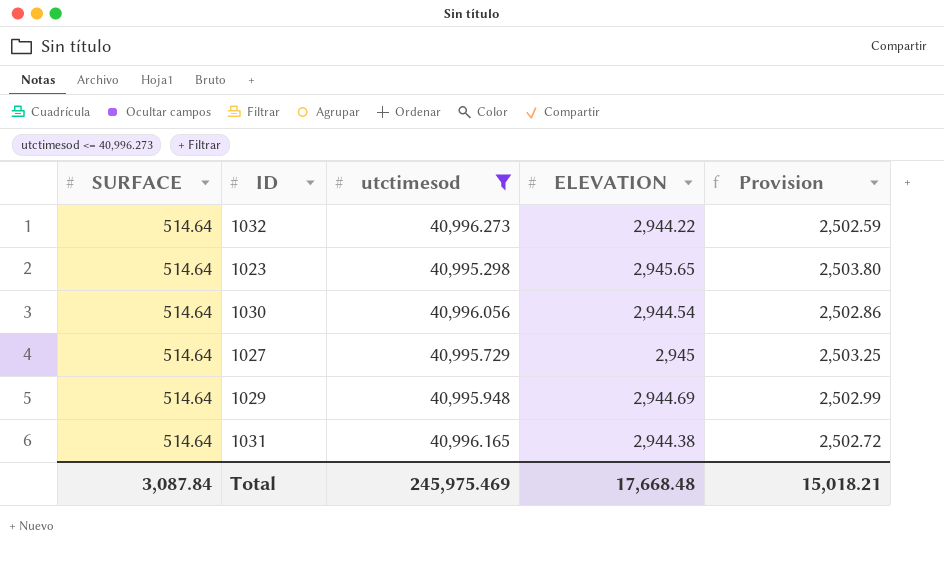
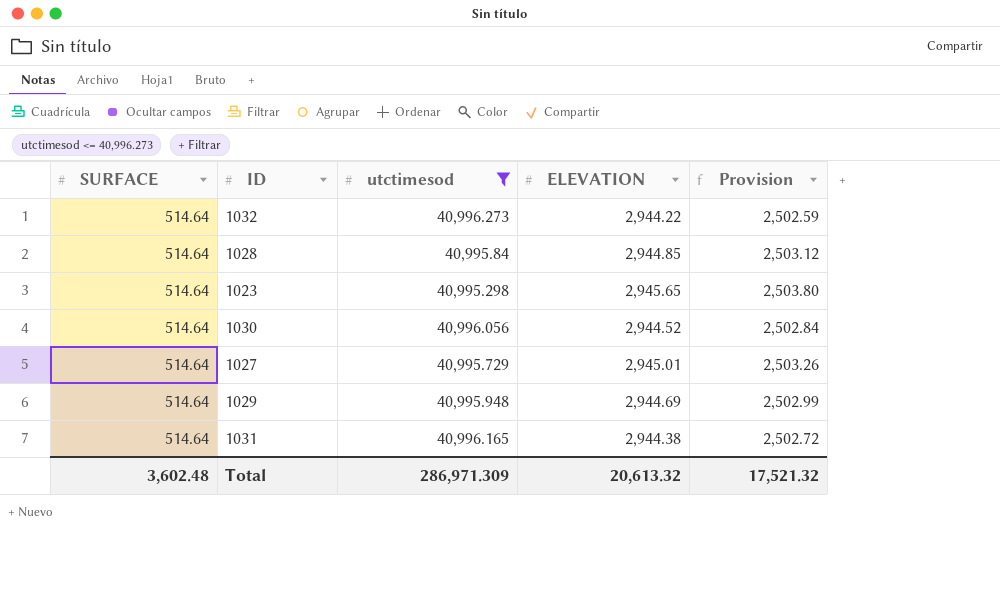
row 1028: none -> 514.64 | 40,995.84 | 2,944.85 | 2,503.12
1030 | ELEVATION: 2,944.54 -> 2,944.52
1030 | Provision: 2,502.86 -> 2,502.84
1027 | ELEVATION: 2,945 -> 2,945.01
1027 | Provision: 2,503.25 -> 2,503.26
Total | SURFACE: 3,087.84 -> 3,602.48
Total | utctimesod: 245,975.469 -> 286,971.309
Total | ELEVATION: 17,668.48 -> 20,613.32
Total | Provision: 15,018.21 -> 17,521.32

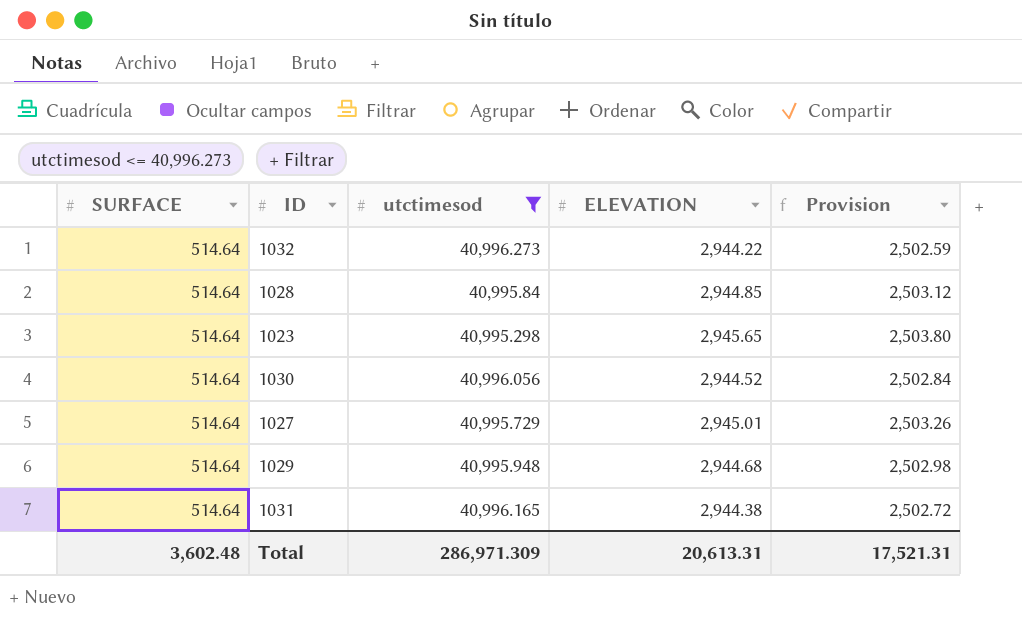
1029 | ELEVATION: 2,944.69 -> 2,944.68
1029 | Provision: 2,502.99 -> 2,502.98
Total | ELEVATION: 20,613.32 -> 20,613.31
Total | Provision: 17,521.32 -> 17,521.31

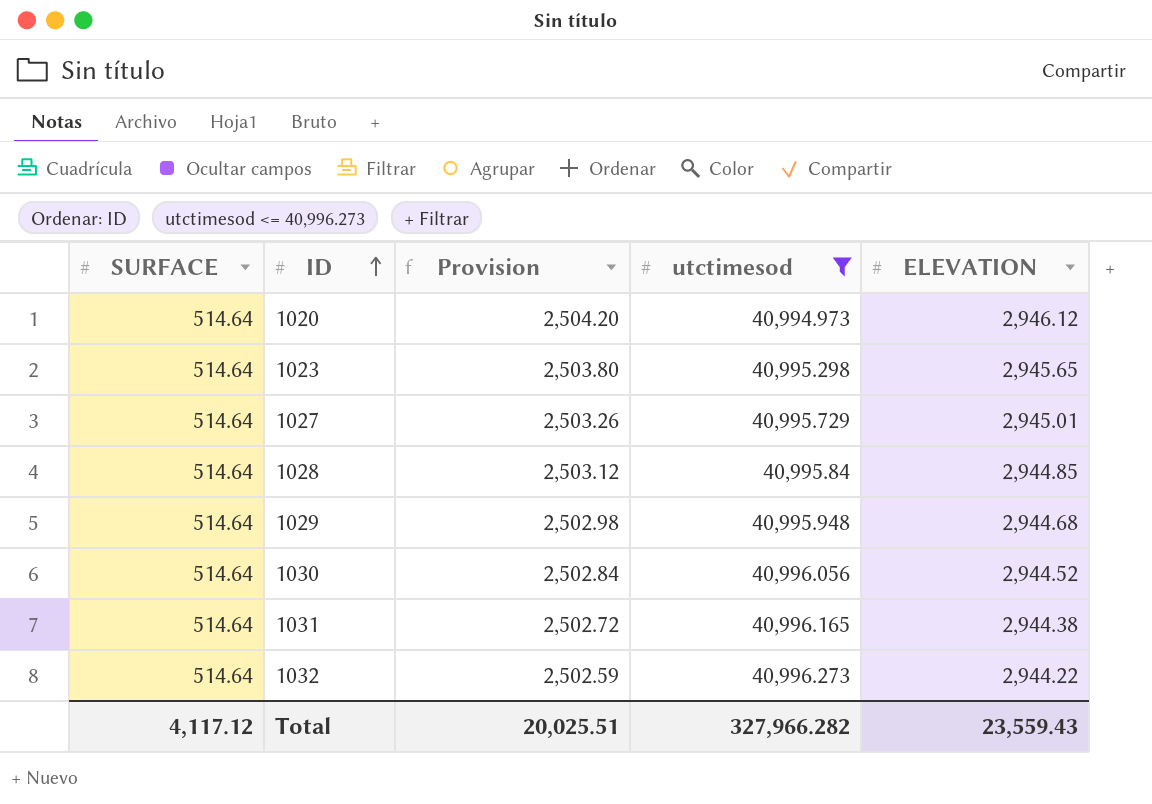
row order: none -> ID ascending
column Provision | position: 5 -> 3
row 1020: none -> 514.64 | 2,504.20 | 40,994.973 | 2,946.12
Total | SURFACE: 3,602.48 -> 4,117.12
Total | Provision: 17,521.31 -> 20,025.51
Total | utctimesod: 286,971.309 -> 327,966.282
Total | ELEVATION: 20,613.31 -> 23,559.43

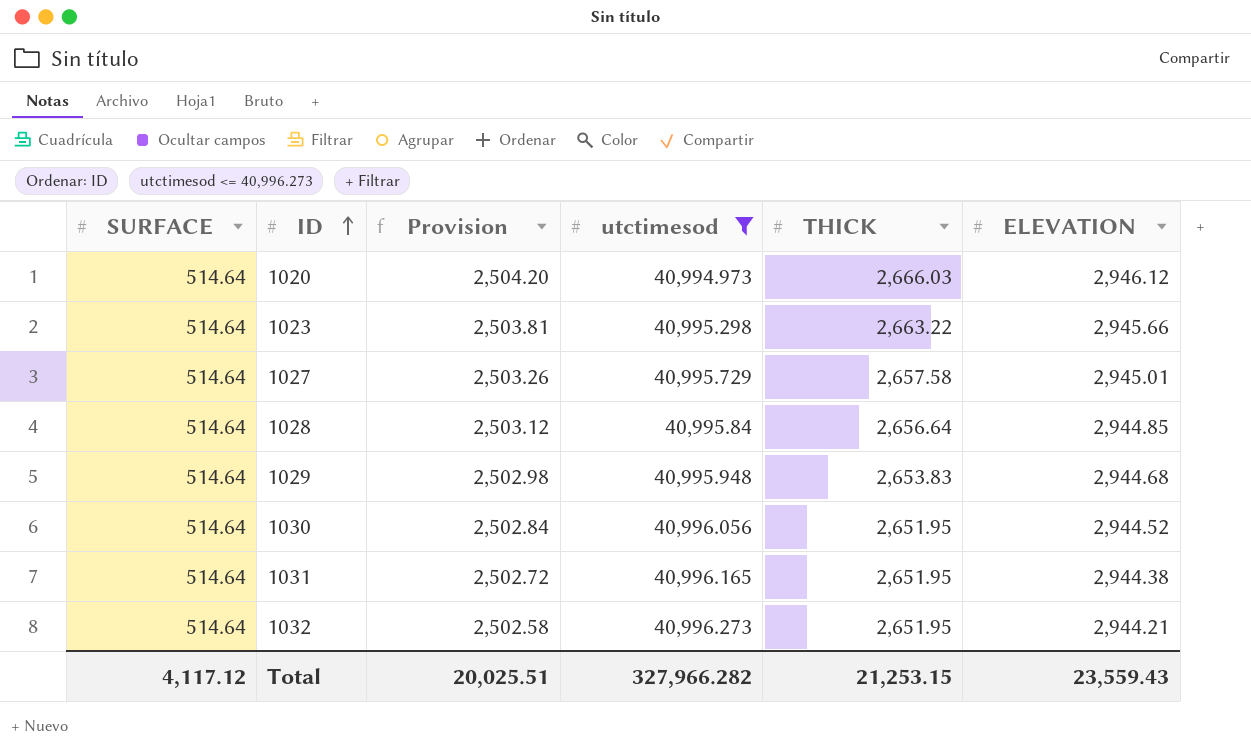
column THICK | position: none -> 5
1023 | Provision: 2,503.80 -> 2,503.81
1023 | ELEVATION: 2,945.65 -> 2,945.66
1032 | Provision: 2,502.59 -> 2,502.58
1032 | ELEVATION: 2,944.22 -> 2,944.21

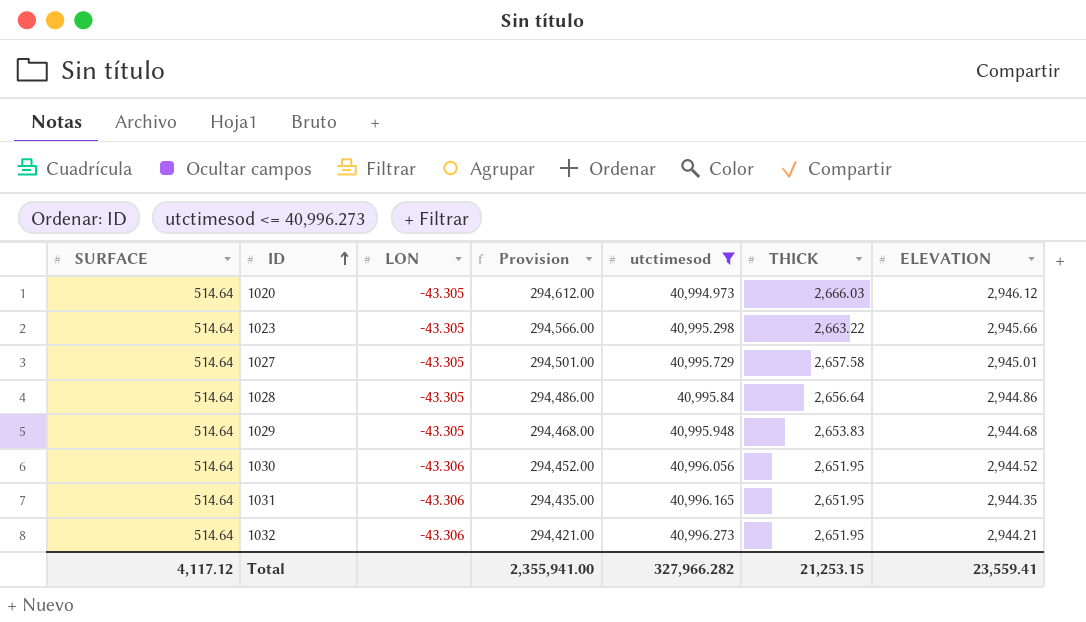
column LON | position: none -> 3
column Provision | formula: [ELEVATION] * 0.85 -> [ELEVATION] * 100
1028 | ELEVATION: 2,944.85 -> 2,944.86
1031 | ELEVATION: 2,944.38 -> 2,944.35
Total | Provision: 20,025.51 -> 2,355,941.00
Total | ELEVATION: 23,559.43 -> 23,559.41

